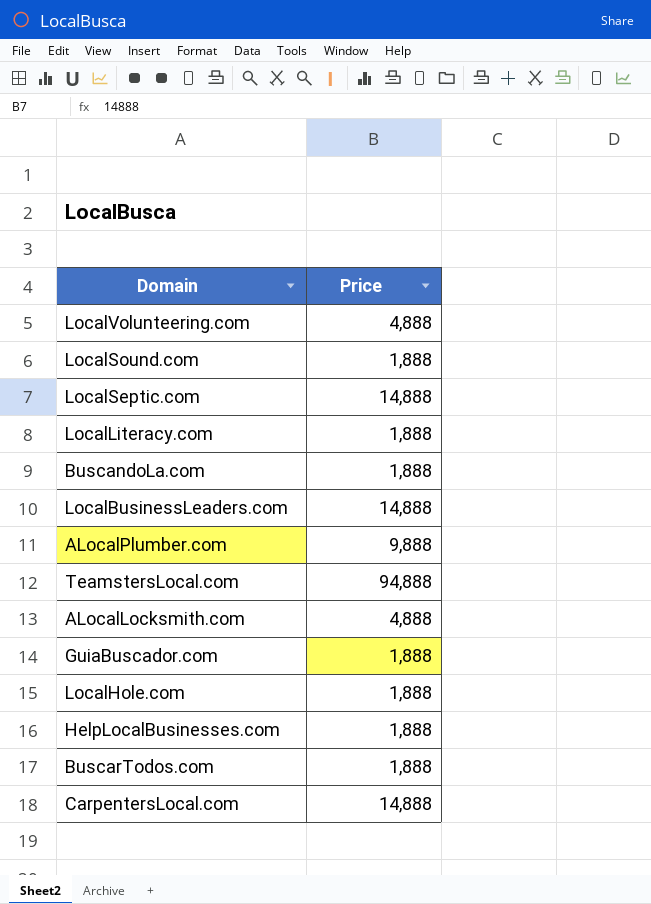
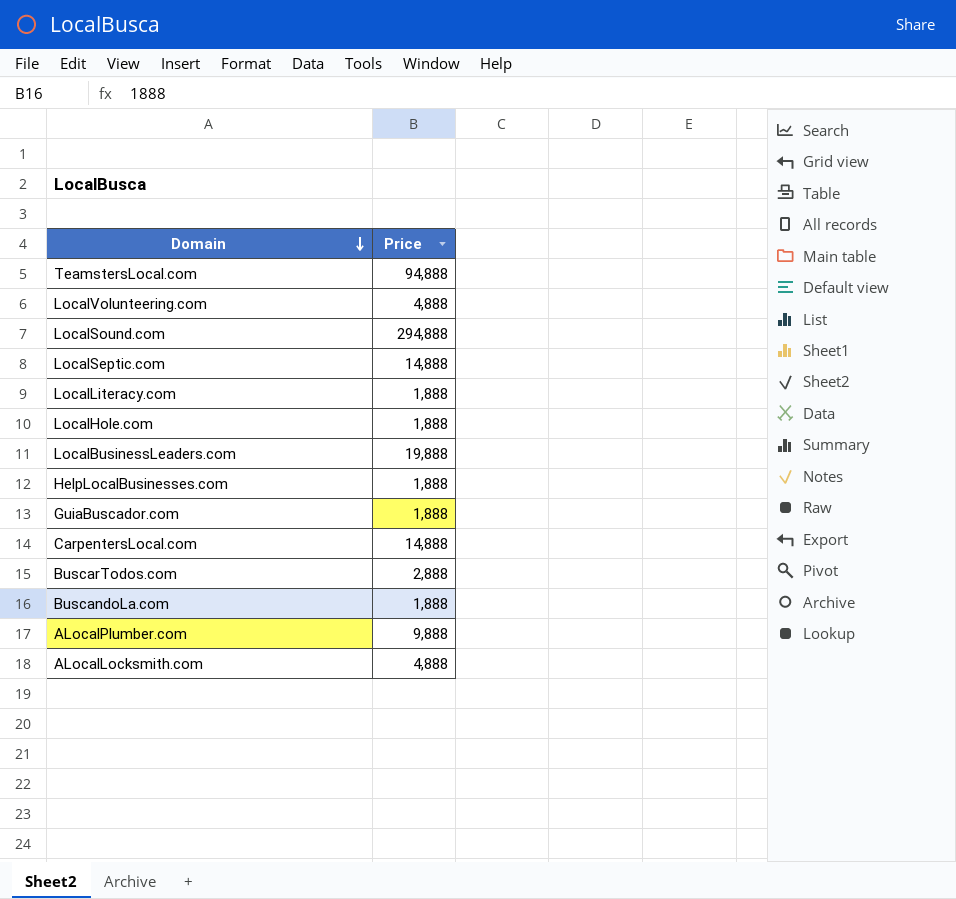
row order: none -> Domain descending
LocalSound.com | Price: 1,888 -> 294,888
LocalBusinessLeaders.com | Price: 14,888 -> 19,888
BuscarTodos.com | Price: 1,888 -> 2,888

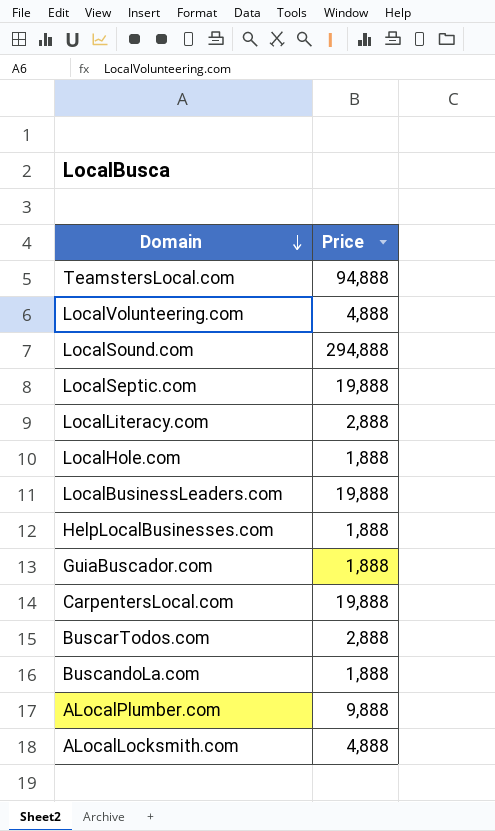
LocalSeptic.com | Price: 14,888 -> 19,888
LocalLiteracy.com | Price: 1,888 -> 2,888
CarpentersLocal.com | Price: 14,888 -> 19,888

